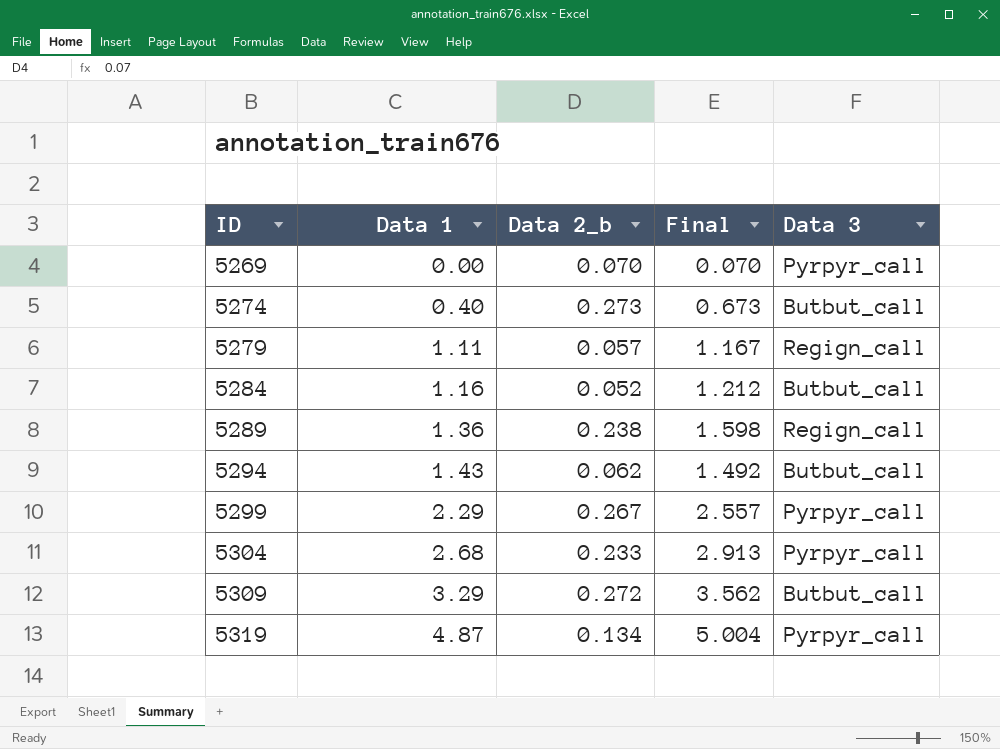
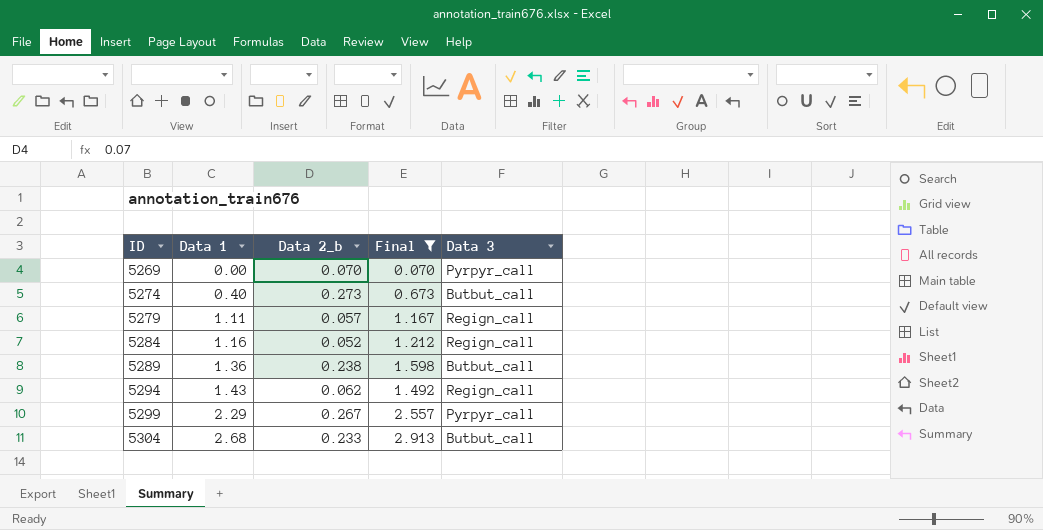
filter: none -> Final <= 2.913
5284 | Data 3: Butbut_call -> Regign_call
5289 | Data 3: Regign_call -> Butbut_call
5294 | Data 3: Butbut_call -> Regign_call
5304 | Data 3: Pyrpyr_call -> Butbut_call

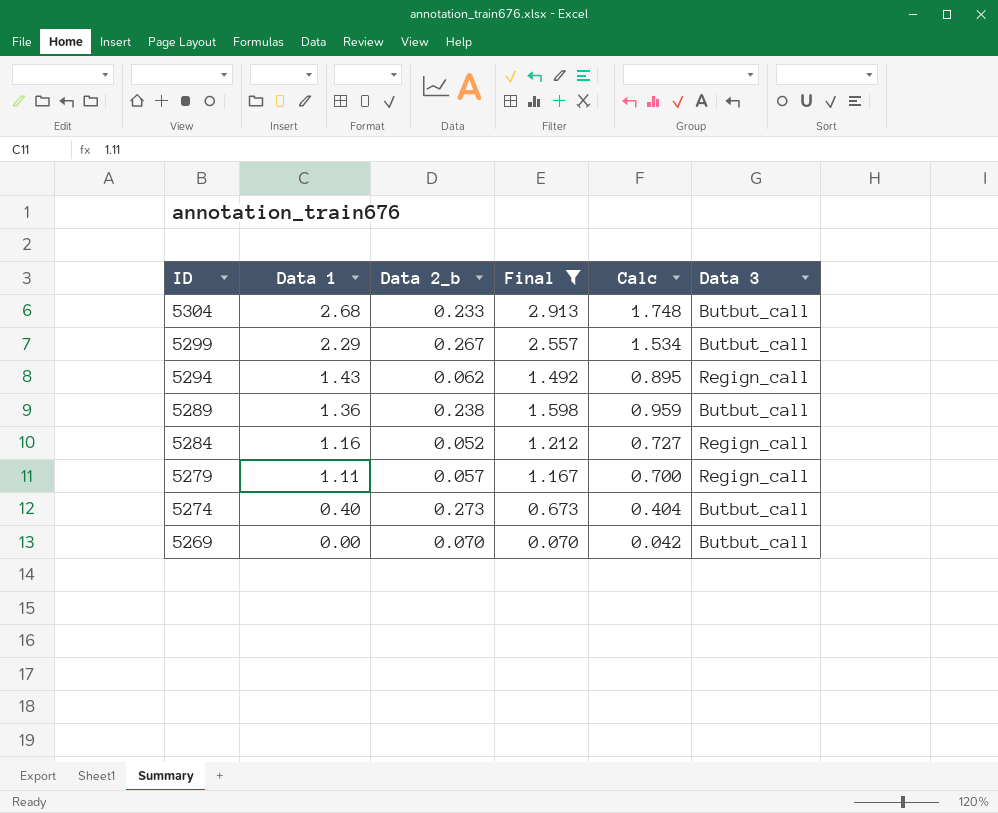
row order: ID ascending -> ID descending
column Calc | formula: none -> [Final] * 0.6
5299 | Data 3: Pyrpyr_call -> Butbut_call
5269 | Data 3: Pyrpyr_call -> Butbut_call

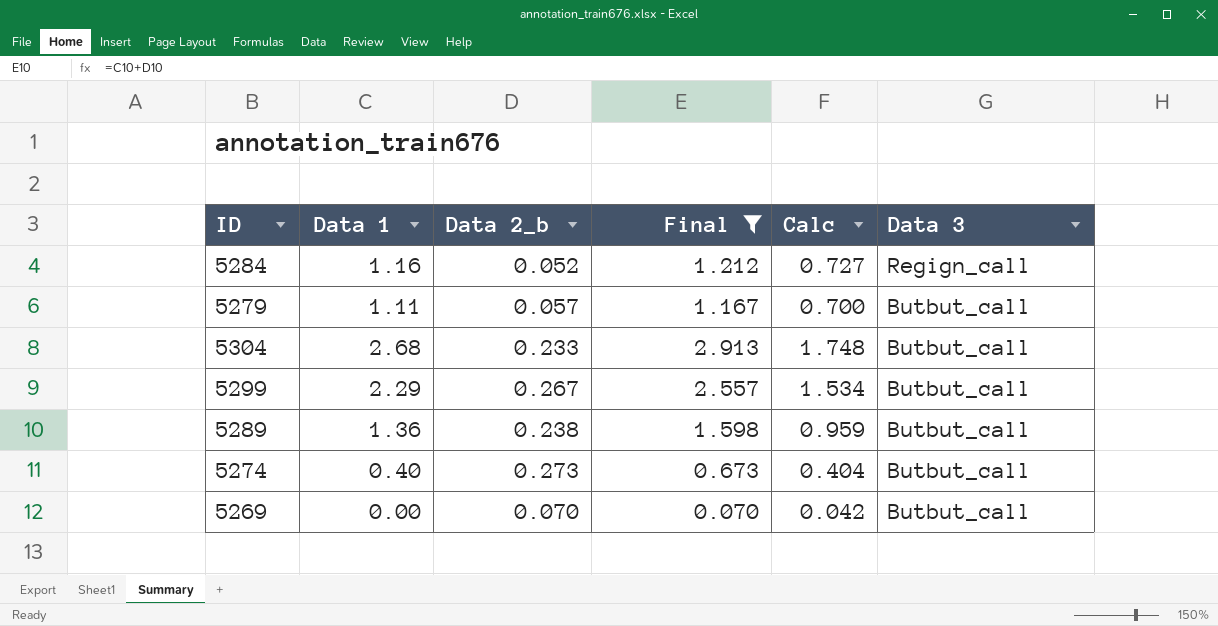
row order: ID descending -> Data 3 descending
row 5294: 1.43 | 0.062 | 1.492 | 0.895 | Regign_call -> none
5279 | Data 3: Regign_call -> Butbut_call

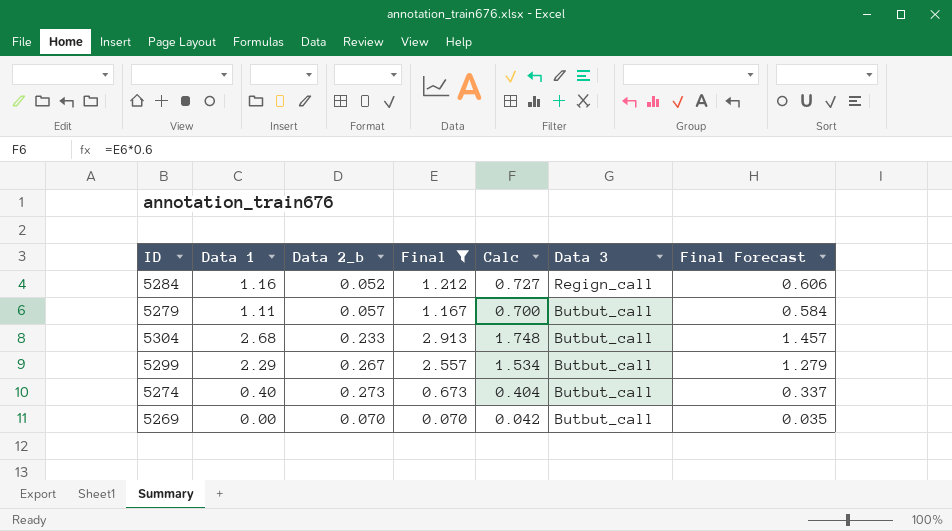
column Final Forecast | formula: none -> [Final] * 0.5
row 5289: 1.36 | 0.238 | 1.598 | 0.959 | Butbut_call -> none

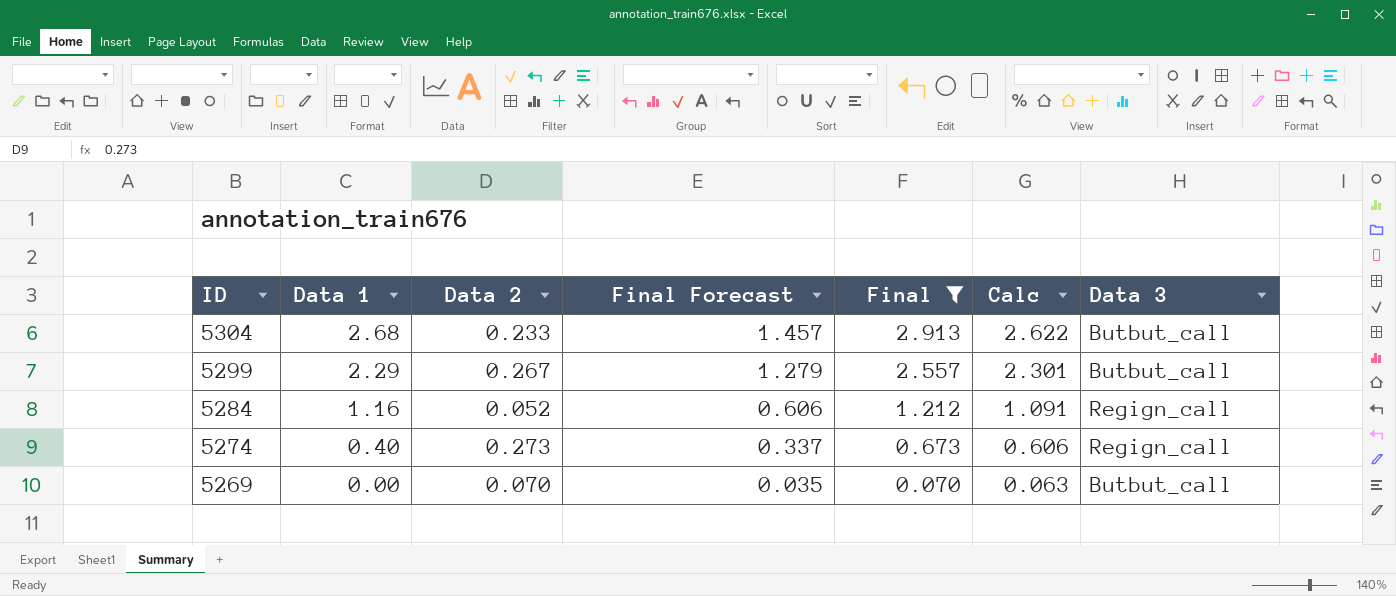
row order: Data 3 descending -> ID descending
column name: Data 2_b -> Data 2
column Final Forecast | position: 7 -> 4
column Calc | formula: [Final] * 0.6 -> [Final] * 0.9
row 5279: 1.11 | 0.057 | 1.167 | 0.700 | Butbut_call | 0.584 -> none
5274 | Data 3: Butbut_call -> Regign_call

